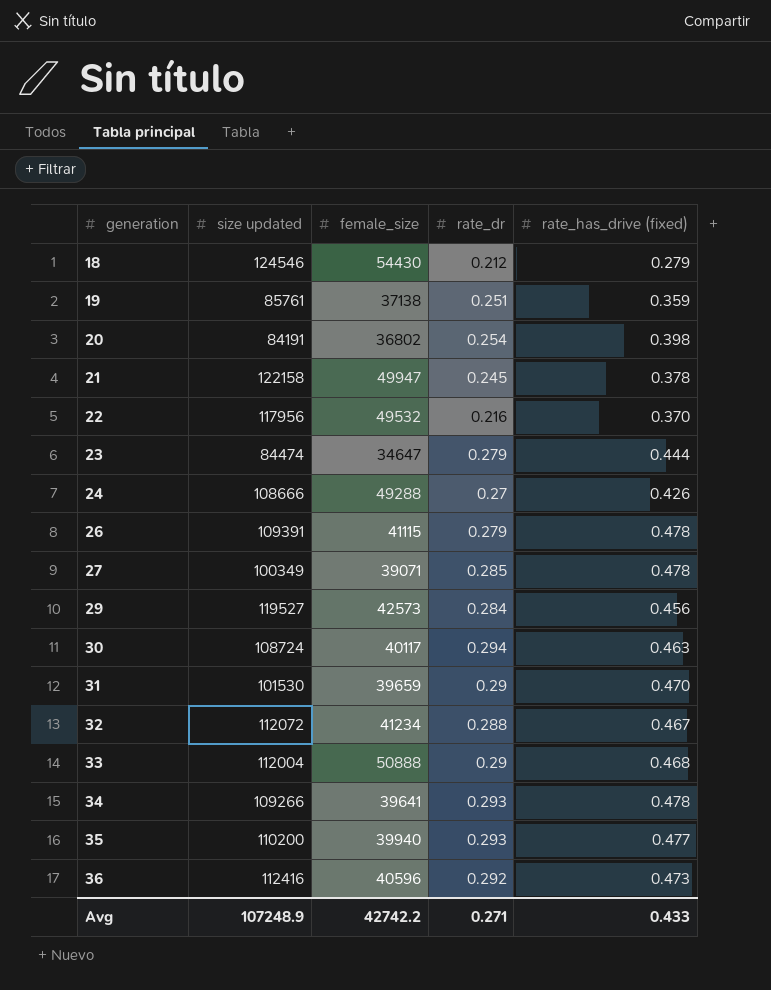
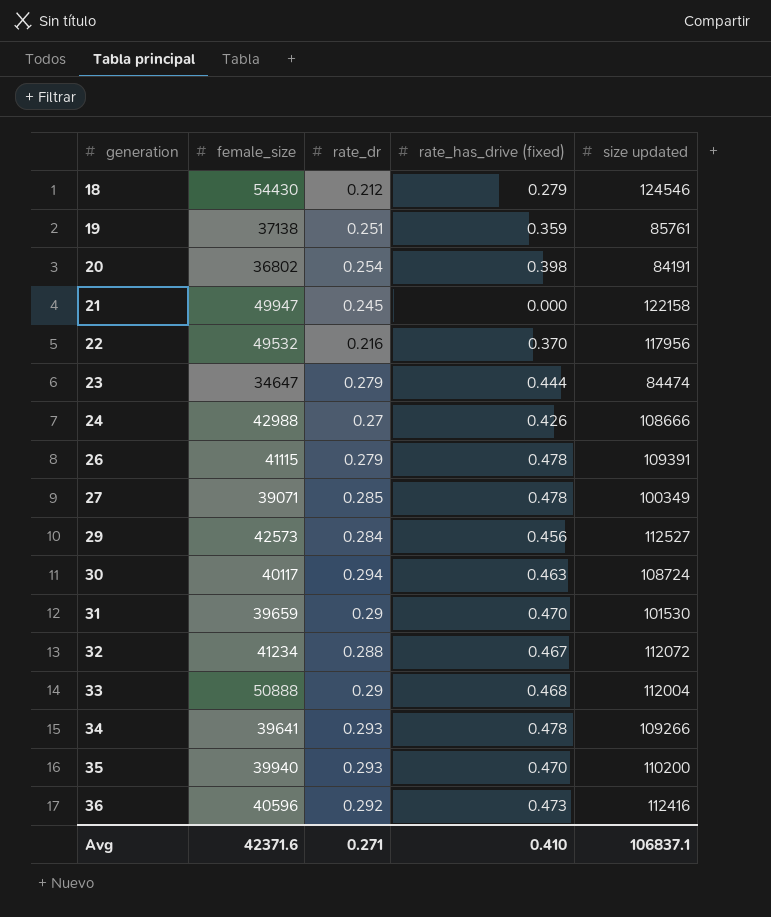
column size updated | position: 2 -> 5
21 | rate_has_drive (fixed): 0.378 -> 0.000
24 | female_size: 49288 -> 42988
29 | size updated: 119527 -> 112527
35 | rate_has_drive (fixed): 0.477 -> 0.470
Avg | female_size: 42742.2 -> 42371.6
Avg | rate_has_drive (fixed): 0.433 -> 0.410
Avg | size updated: 107248.9 -> 106837.1

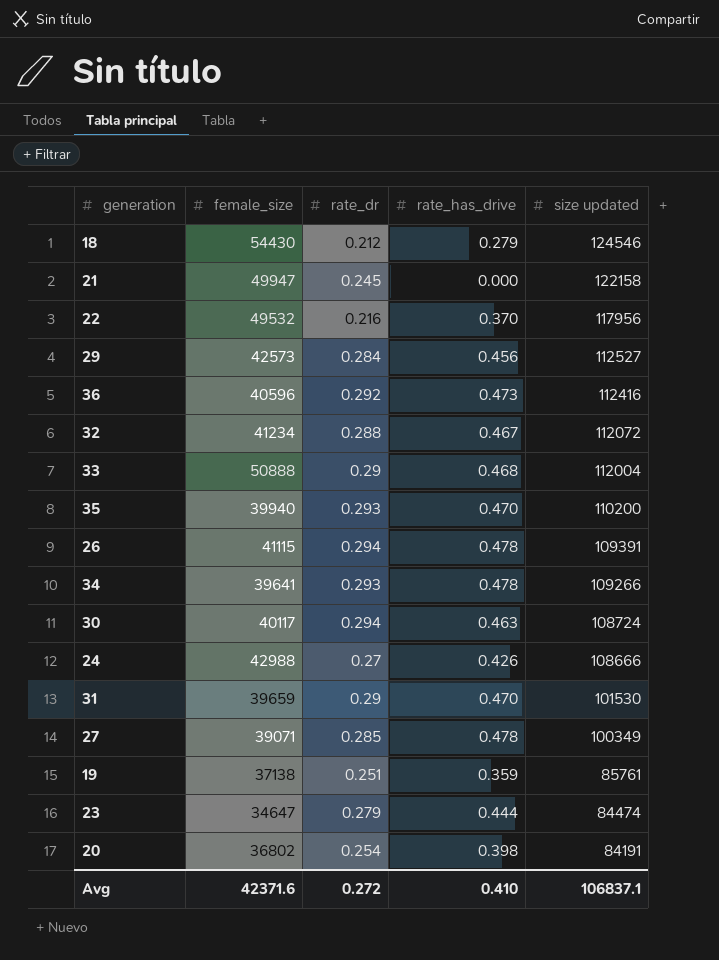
row order: generation ascending -> size updated descending
column name: rate_has_drive (fixed) -> rate_has_drive
26 | rate_dr: 0.279 -> 0.294
Avg | rate_dr: 0.271 -> 0.272

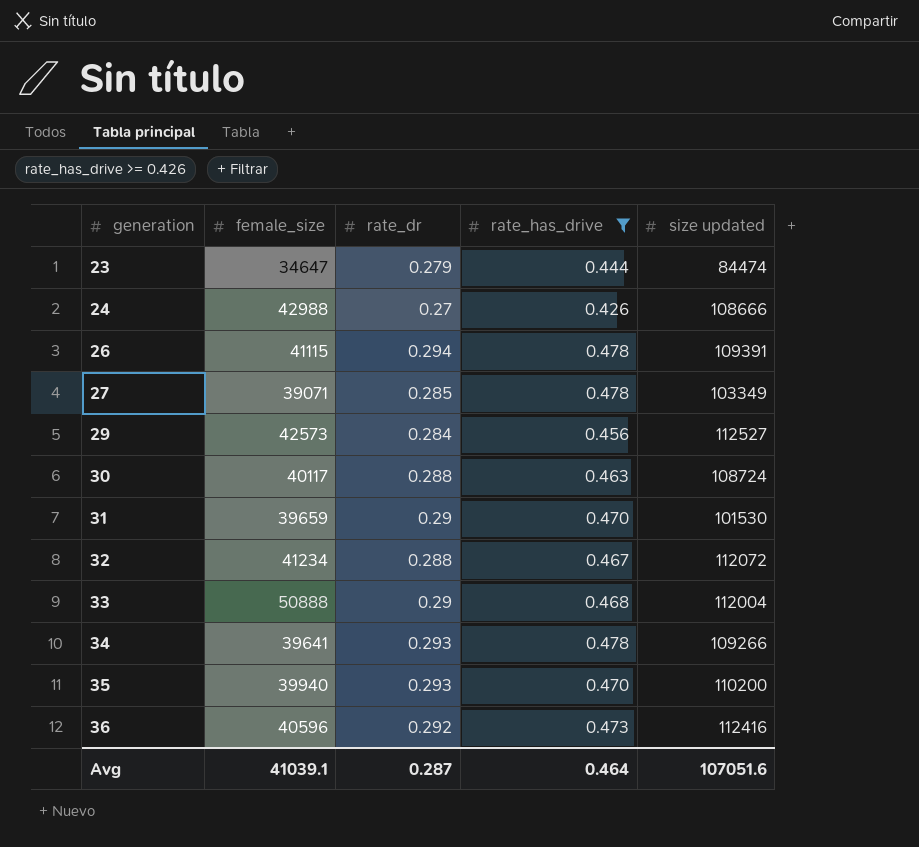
filter: none -> rate_has_drive >= 0.426
row order: size updated descending -> generation ascending
27 | size updated: 100349 -> 103349
30 | rate_dr: 0.294 -> 0.288
Avg | female_size: 42371.6 -> 41039.1
Avg | rate_dr: 0.272 -> 0.287
Avg | rate_has_drive: 0.410 -> 0.464
Avg | size updated: 106837.1 -> 107051.6

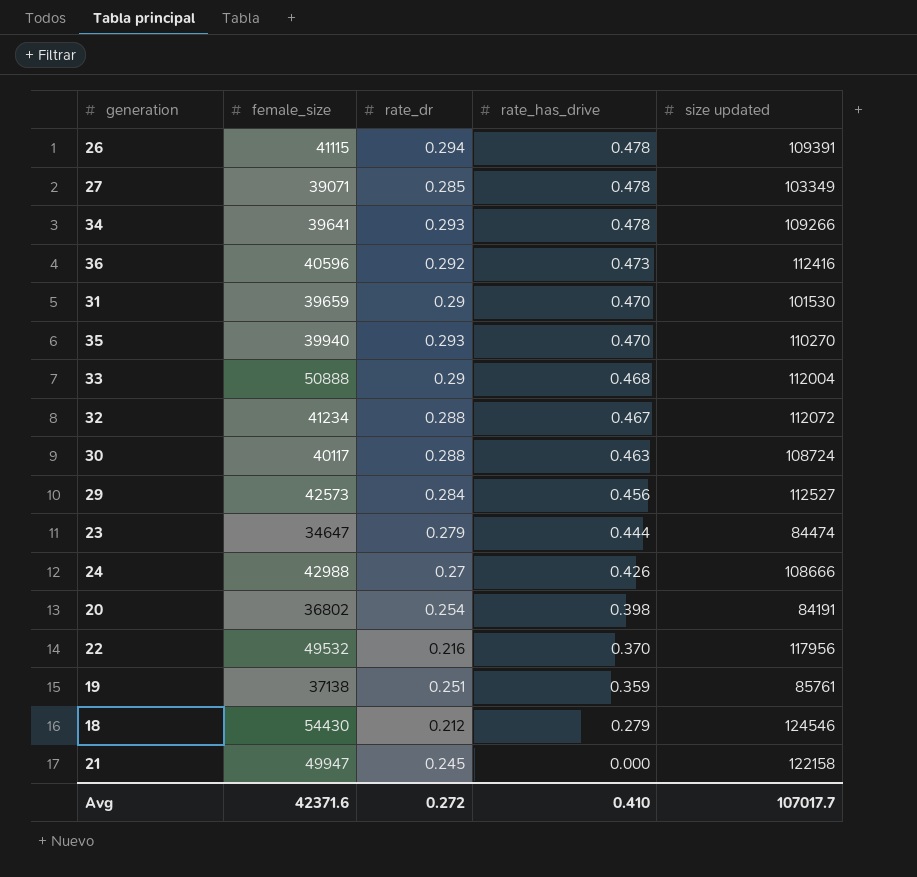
filter: rate_has_drive >= 0.426 -> none
row order: generation ascending -> rate_has_drive descending
35 | size updated: 110200 -> 110270
Avg | female_size: 41039.1 -> 42371.6
Avg | rate_dr: 0.287 -> 0.272
Avg | rate_has_drive: 0.464 -> 0.410
Avg | size updated: 107051.6 -> 107017.7

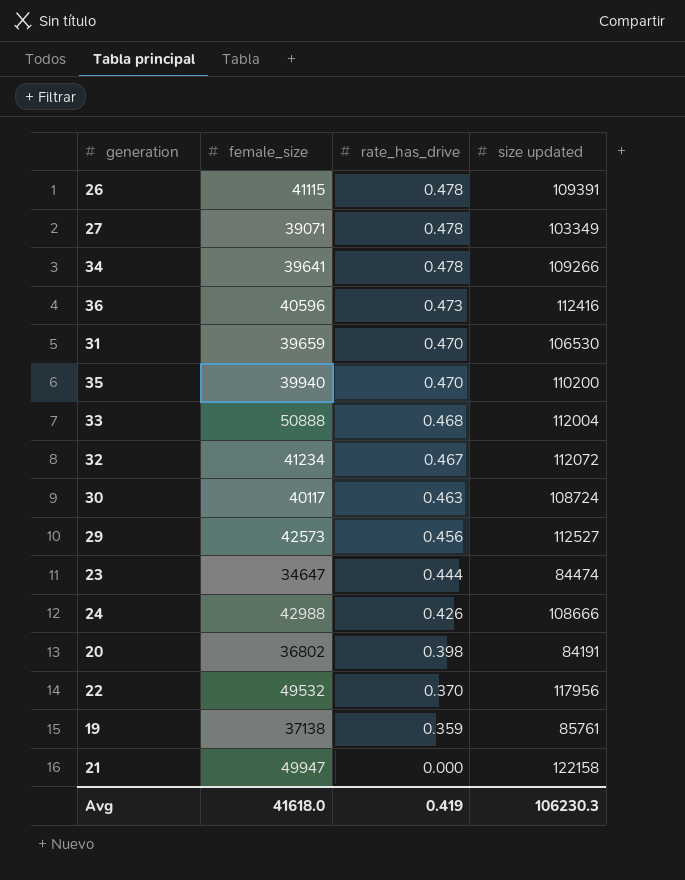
column rate_dr | position: 3 -> none
row 18: 54430 | 0.212 | 0.279 | 124546 -> none
31 | size updated: 101530 -> 106530
35 | size updated: 110270 -> 110200
Avg | female_size: 42371.6 -> 41618.0
Avg | rate_has_drive: 0.410 -> 0.419
Avg | size updated: 107017.7 -> 106230.3

